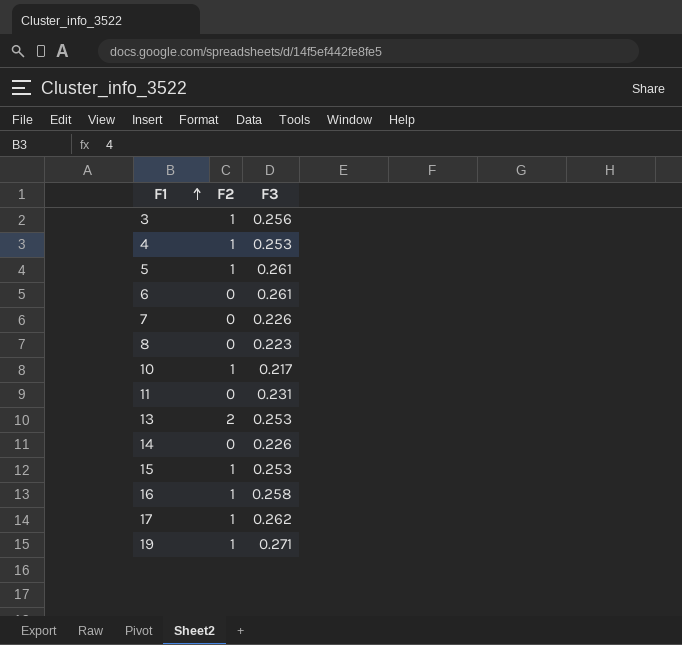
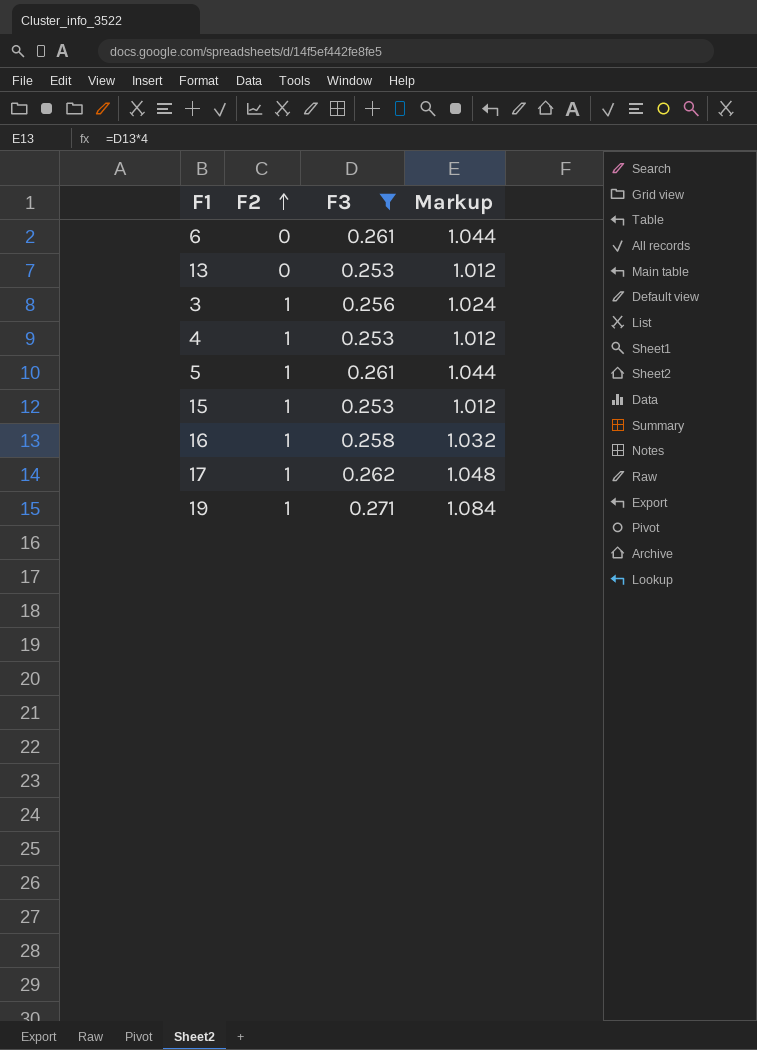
filter: none -> F3 >= 0.253
row order: F1 ascending -> F2 ascending
column Markup | formula: none -> [F3] * 4
13 | F2: 2 -> 0

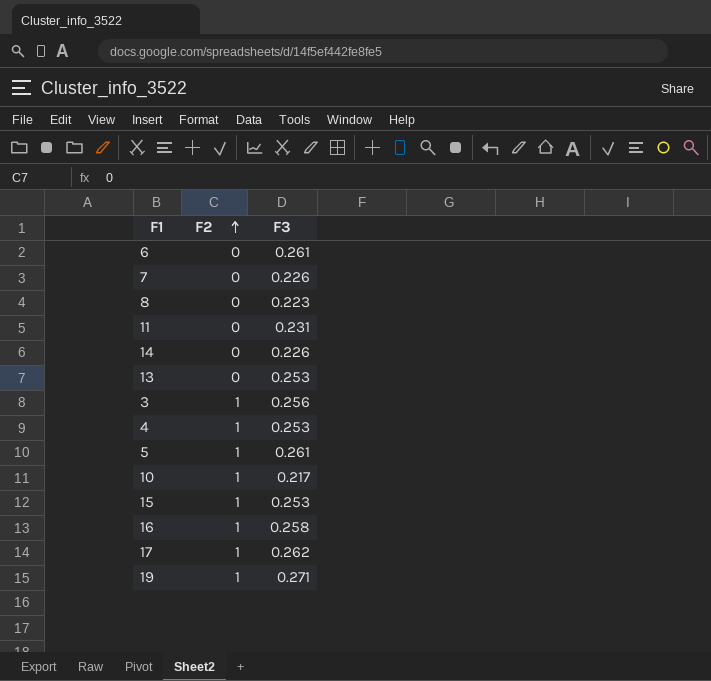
filter: F3 >= 0.253 -> none
column Markup | formula: [F3] * 4 -> none

